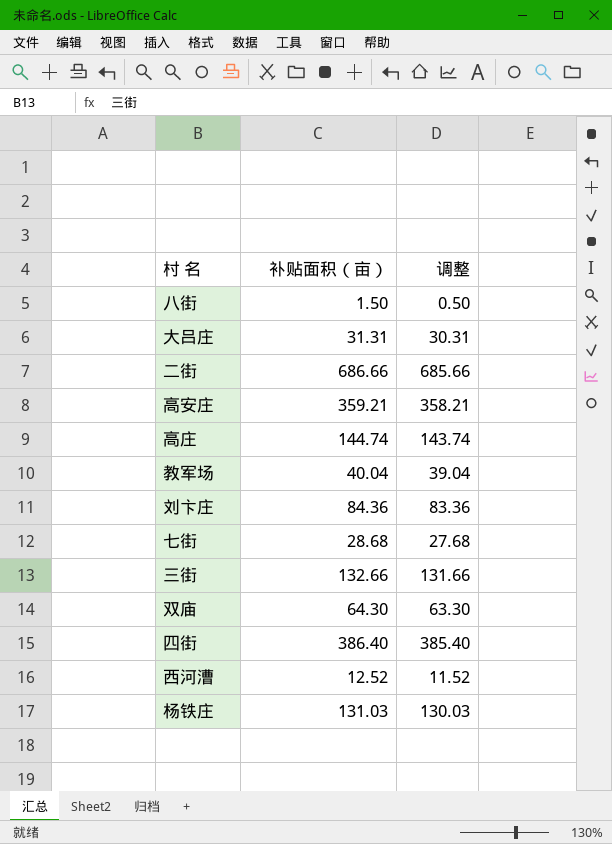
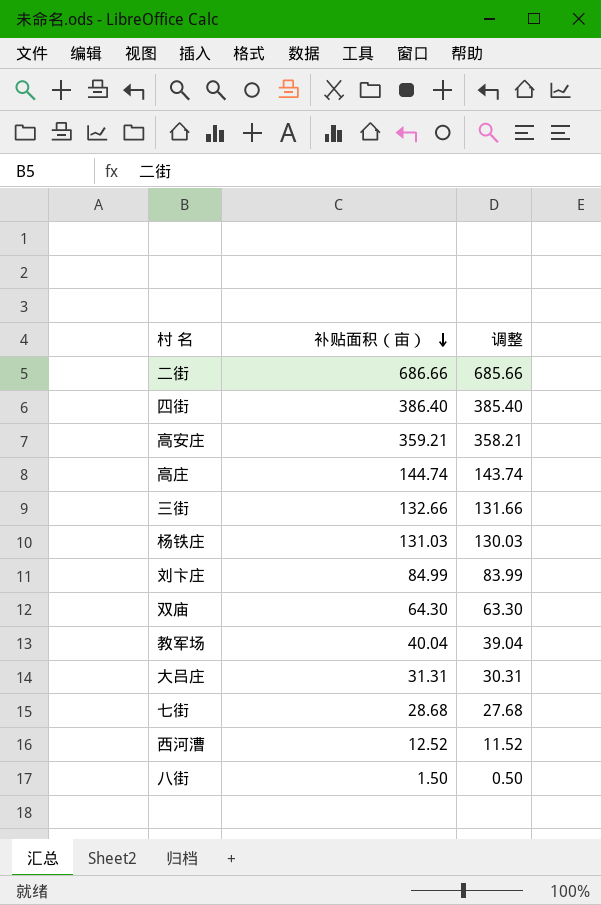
row order: none -> 补贴面积（亩） descending
刘卞庄 | 补贴面积（亩）: 84.36 -> 84.99
刘卞庄 | 调整: 83.36 -> 83.99

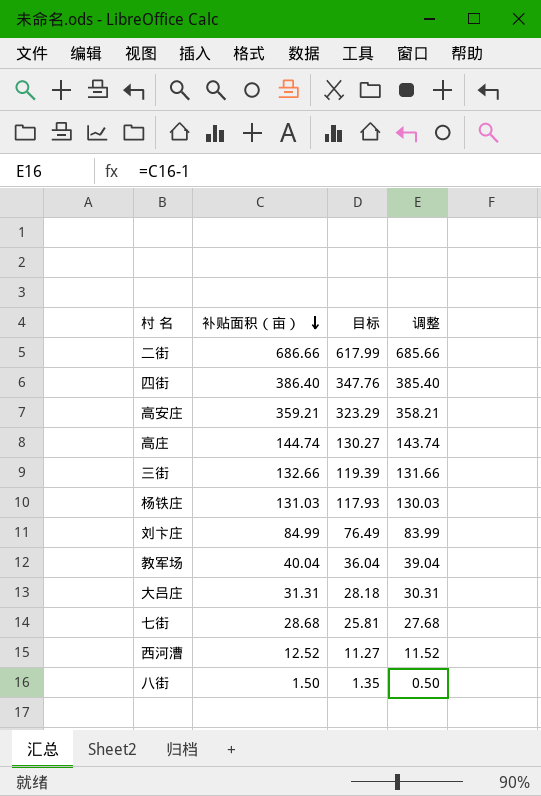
column 目标 | formula: none -> [补贴面积（亩）] * 0.9
row 双庙: 64.30 | 63.30 -> none

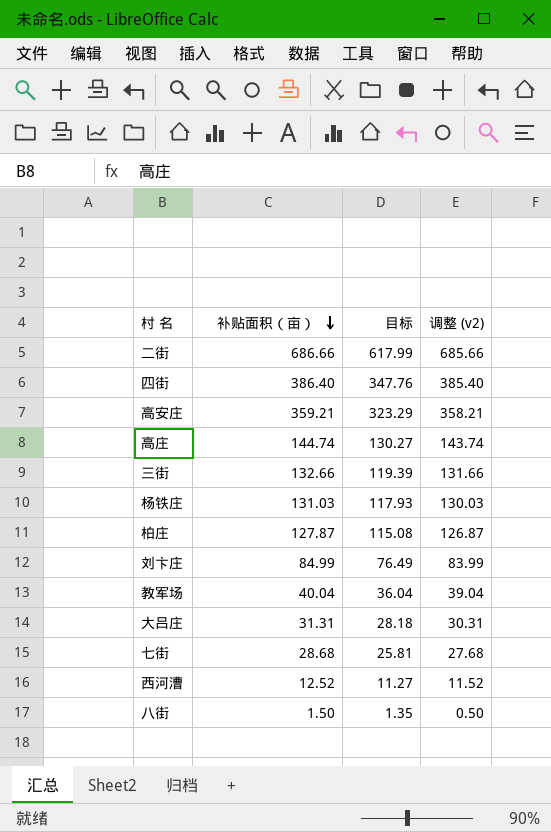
column name: 调整 -> 调整 (v2)
row 柏庄: none -> 127.87 | 115.08 | 126.87

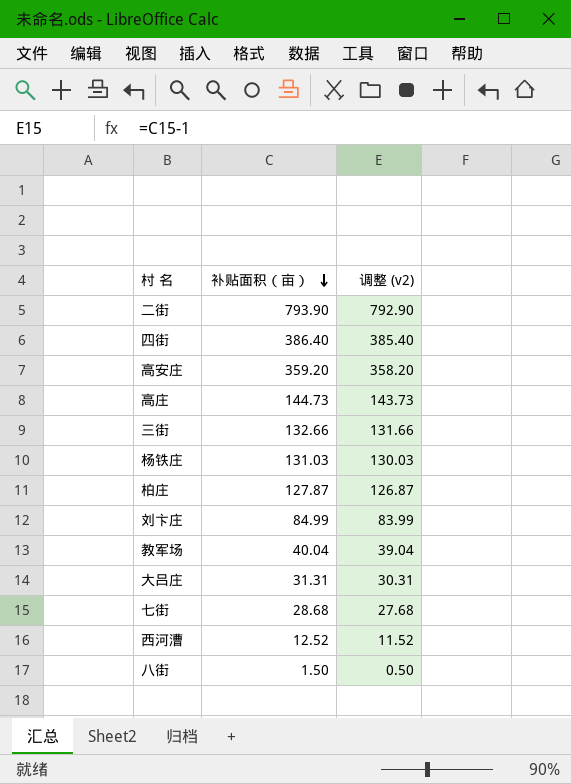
column 目标 | formula: [补贴面积（亩）] * 0.9 -> none
二街 | 补贴面积（亩）: 686.66 -> 793.90
二街 | 调整 (v2): 685.66 -> 792.90
高安庄 | 补贴面积（亩）: 359.21 -> 359.20
高安庄 | 调整 (v2): 358.21 -> 358.20
高庄 | 补贴面积（亩）: 144.74 -> 144.73
高庄 | 调整 (v2): 143.74 -> 143.73

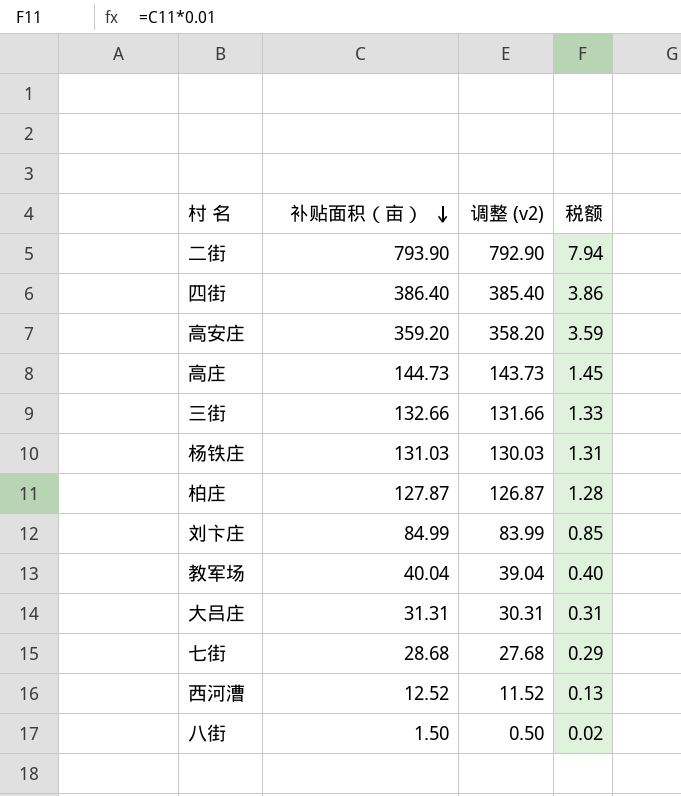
column 税额 | formula: none -> [补贴面积（亩）] * 0.01

